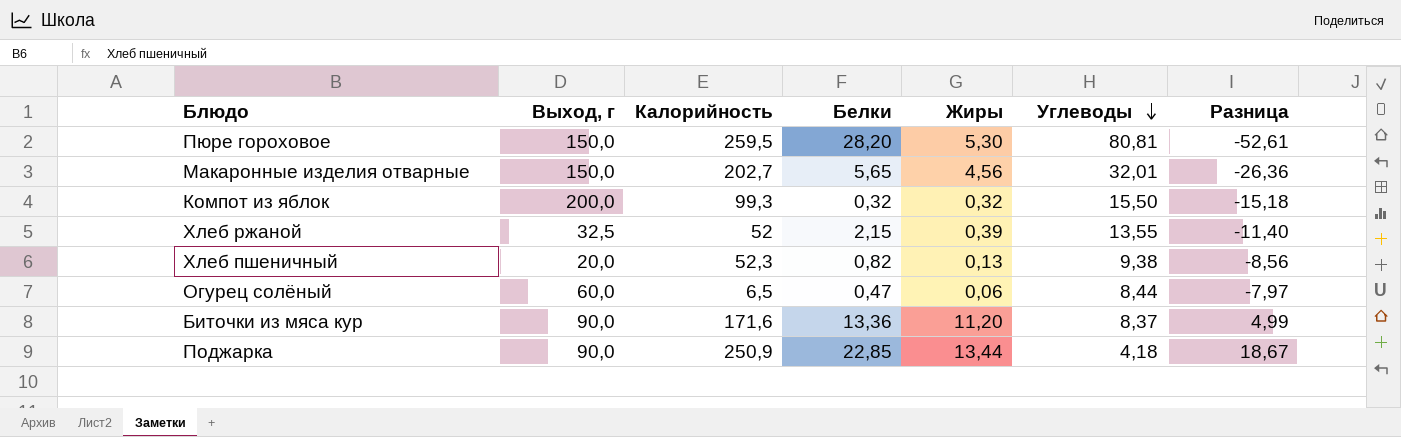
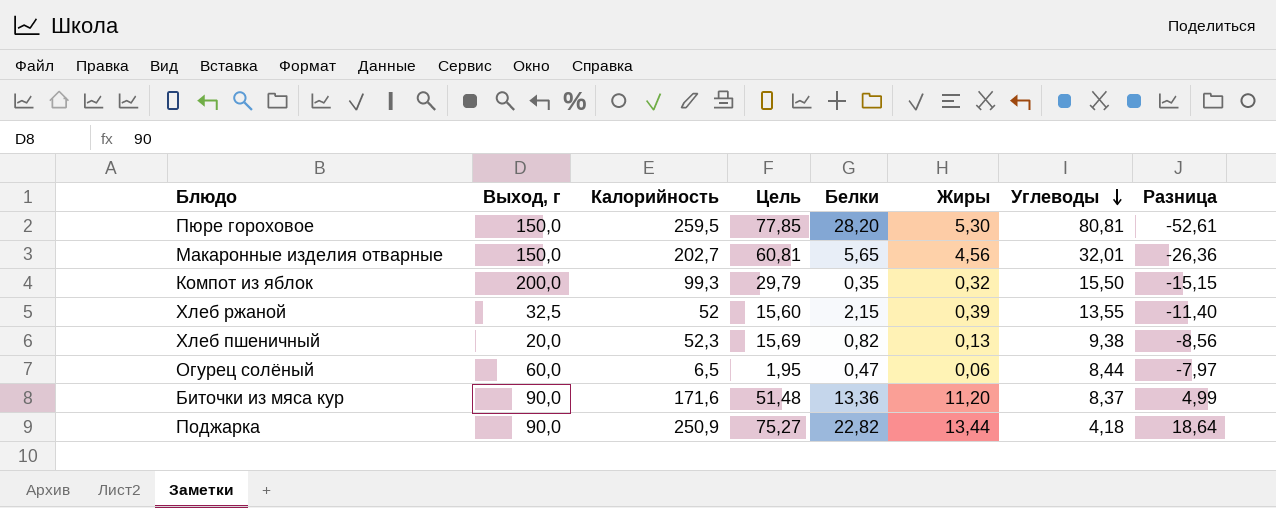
column Цель | formula: none -> [Калорийность] * 0,3
Компот из яблок | Белки: 0,32 -> 0,35
Компот из яблок | Разница: -15,18 -> -15,15
Поджарка | Белки: 22,85 -> 22,82
Поджарка | Разница: 18,67 -> 18,64

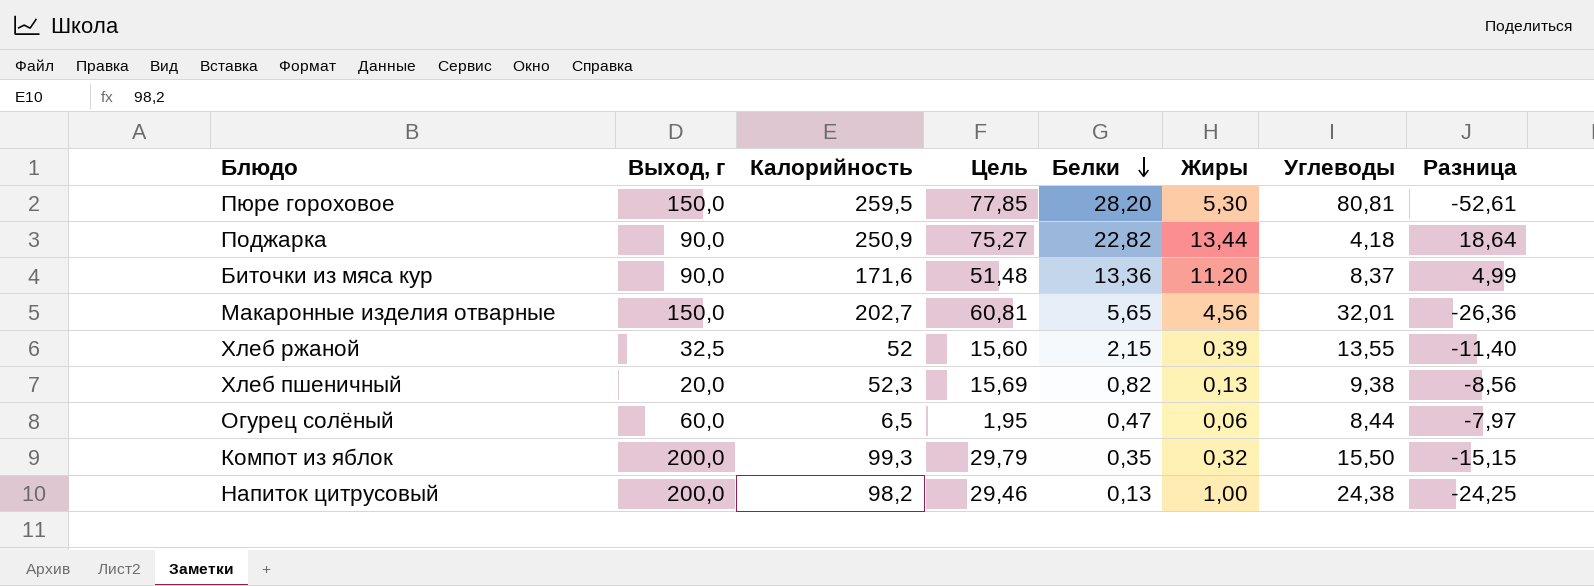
row order: Углеводы descending -> Белки descending
row Напиток цитрусовый: none -> 200,0 | 98,2 | 29,46 | 0,13 | 1,00 | 24,38 | -24,25

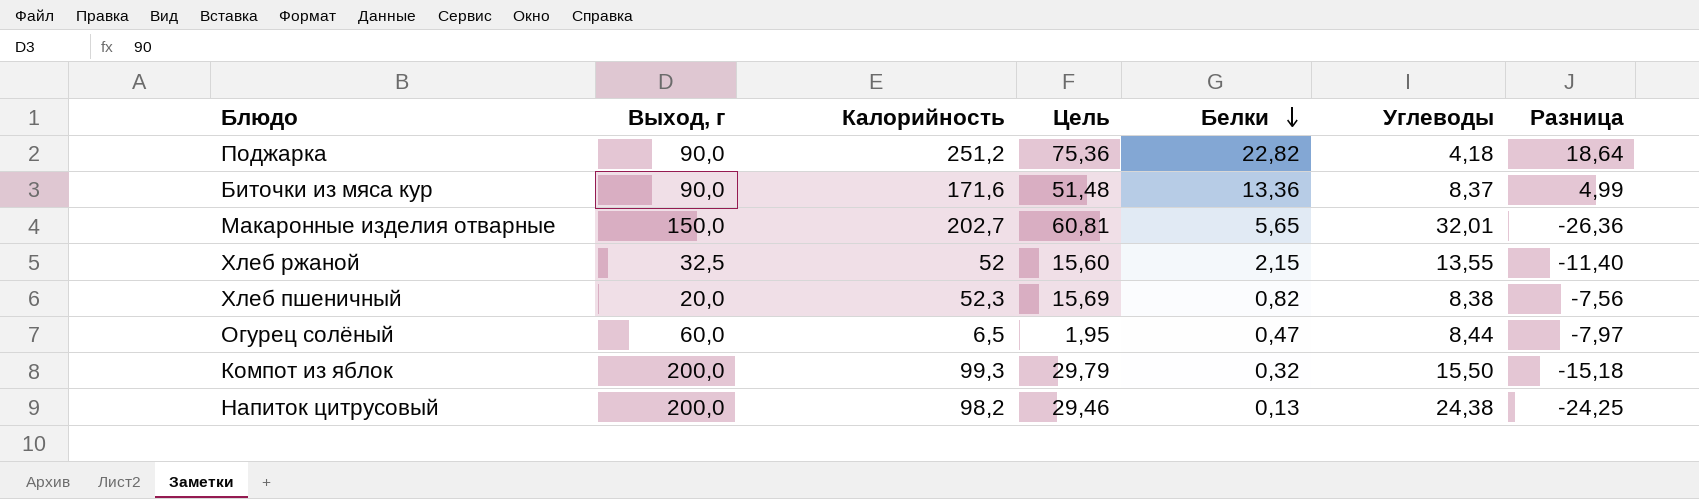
column Жиры | position: 6 -> none
row Пюре гороховое: 150,0 | 259,5 | 77,85 | 28,20 | 5,30 | 80,81 | -52,61 -> none
Поджарка | Калорийность: 250,9 -> 251,2
Поджарка | Цель: 75,27 -> 75,36
Хлеб пшеничный | Углеводы: 9,38 -> 8,38
Хлеб пшеничный | Разница: -8,56 -> -7,56
Компот из яблок | Белки: 0,35 -> 0,32
Компот из яблок | Разница: -15,15 -> -15,18

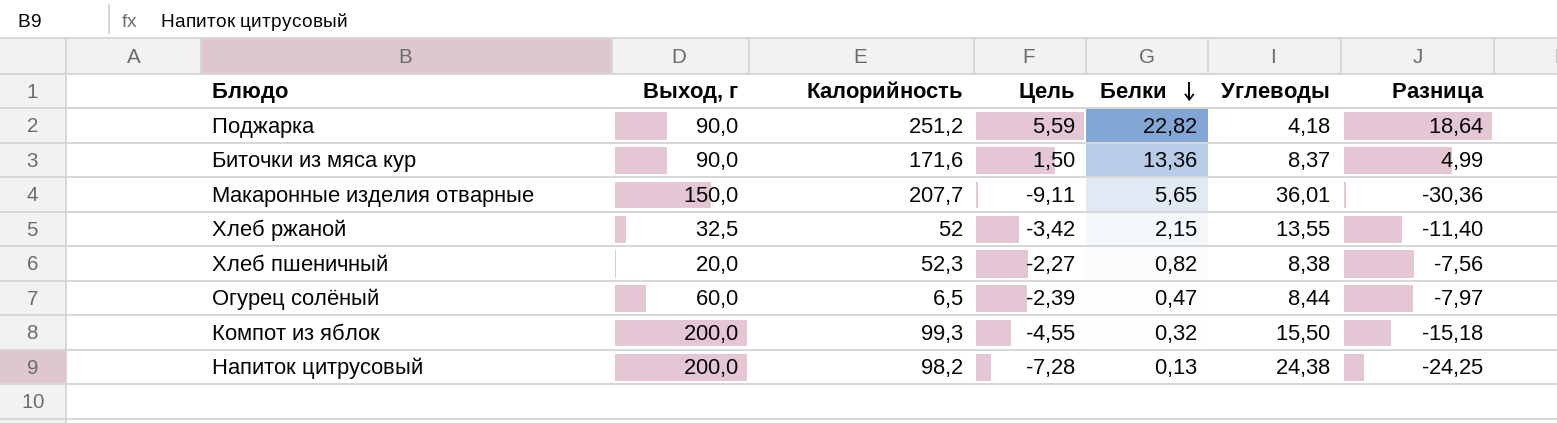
column Цель | formula: [Калорийность] * 0,3 -> [Разница] * 0,3
Макаронные изделия отварные | Калорийность: 202,7 -> 207,7
Макаронные изделия отварные | Углеводы: 32,01 -> 36,01
Макаронные изделия отварные | Разница: -26,36 -> -30,36

